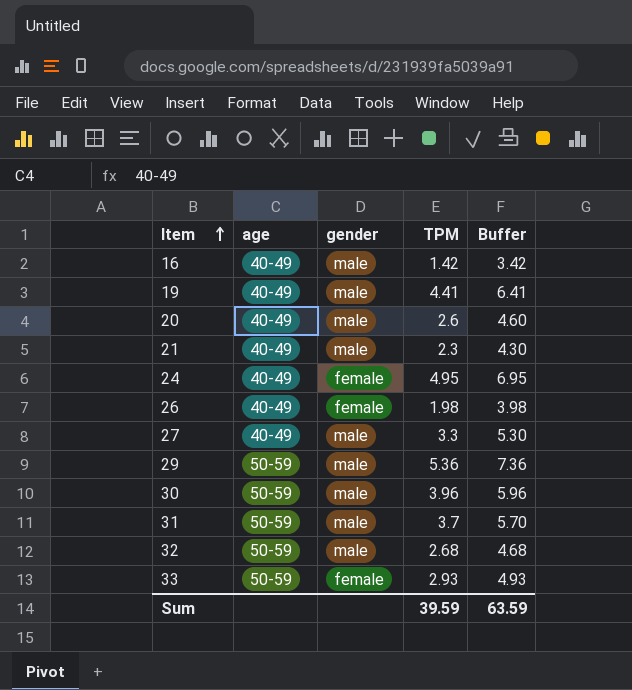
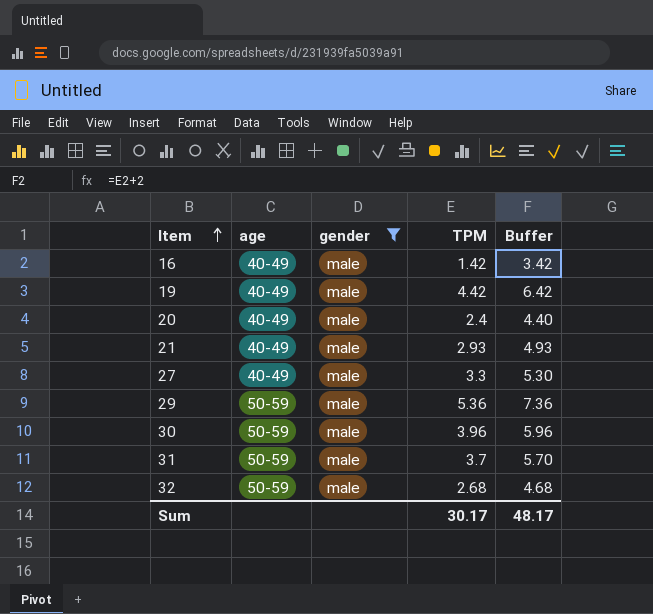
filter: none -> gender = male
19 | TPM: 4.41 -> 4.42
19 | Buffer: 6.41 -> 6.42
20 | TPM: 2.6 -> 2.4
20 | Buffer: 4.60 -> 4.40
21 | TPM: 2.3 -> 2.93
21 | Buffer: 4.30 -> 4.93
Sum | TPM: 39.59 -> 30.17
Sum | Buffer: 63.59 -> 48.17

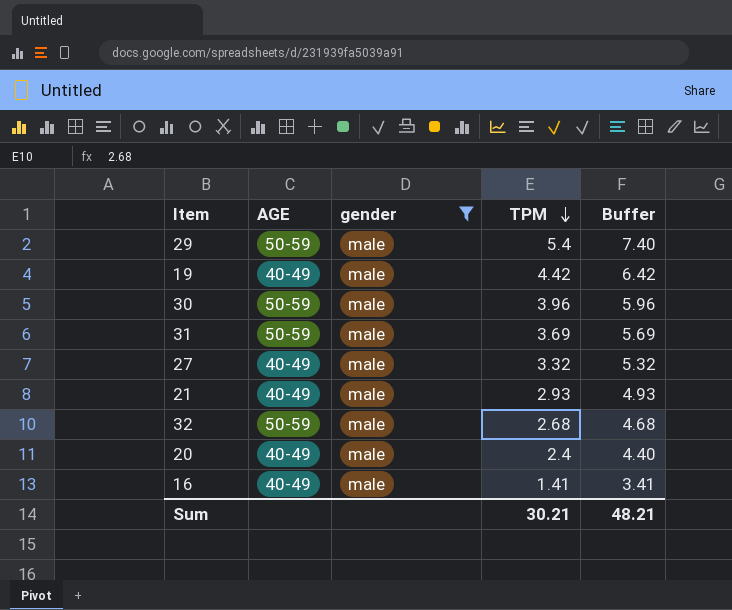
row order: Item ascending -> TPM descending
column name: age -> AGE
29 | TPM: 5.36 -> 5.4
29 | Buffer: 7.36 -> 7.40
31 | TPM: 3.7 -> 3.69
31 | Buffer: 5.70 -> 5.69
27 | TPM: 3.3 -> 3.32
27 | Buffer: 5.30 -> 5.32
16 | TPM: 1.42 -> 1.41
16 | Buffer: 3.42 -> 3.41
Sum | TPM: 30.17 -> 30.21
Sum | Buffer: 48.17 -> 48.21

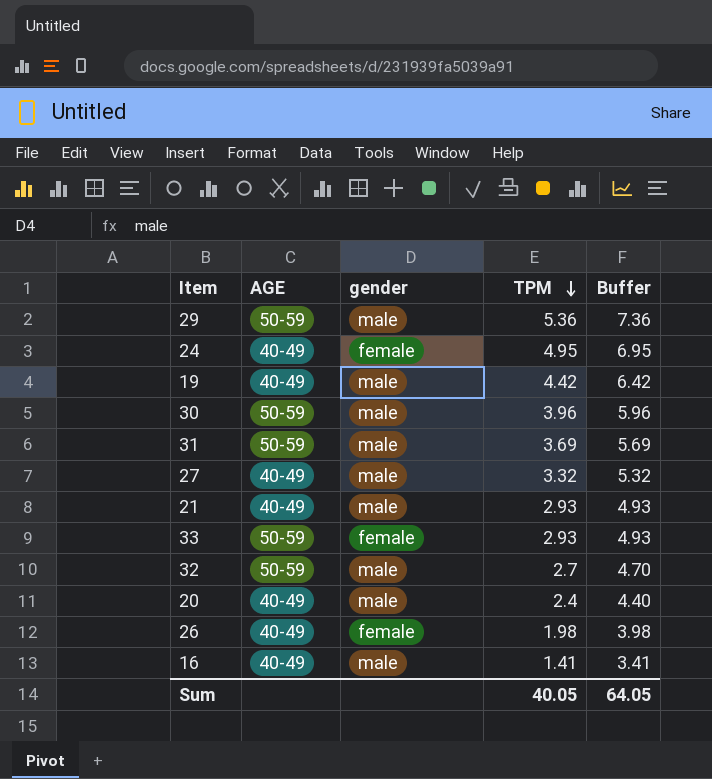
filter: gender = male -> none
29 | TPM: 5.4 -> 5.36
29 | Buffer: 7.40 -> 7.36
32 | TPM: 2.68 -> 2.7
32 | Buffer: 4.68 -> 4.70
Sum | TPM: 30.21 -> 40.05
Sum | Buffer: 48.21 -> 64.05

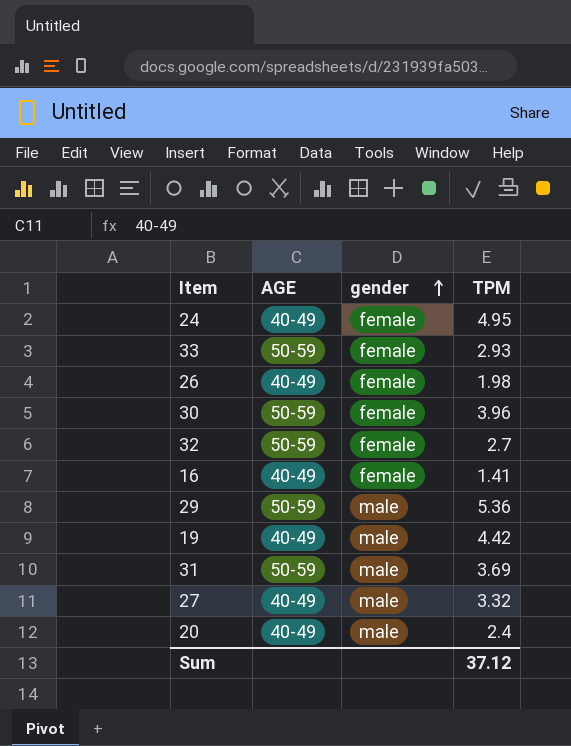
row order: TPM descending -> gender ascending
column Buffer | formula: [TPM] + 2 -> none
row 21: 40-49 | male | 2.93 | 4.93 -> none
30 | gender: male -> female
32 | gender: male -> female
16 | gender: male -> female
Sum | TPM: 40.05 -> 37.12

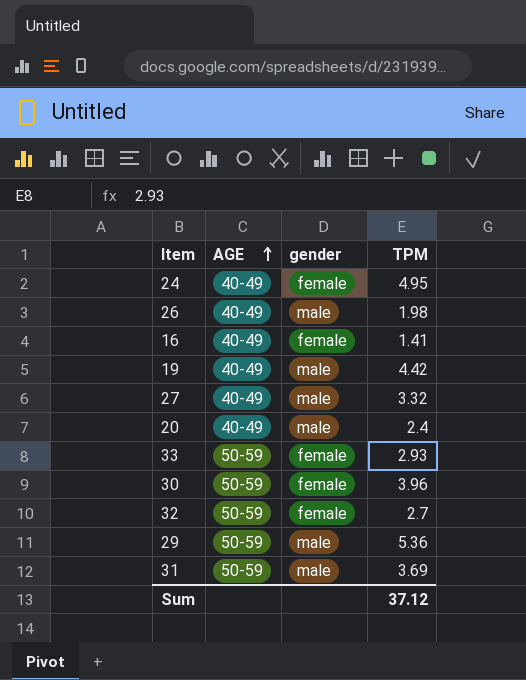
row order: gender ascending -> AGE ascending
26 | gender: female -> male

